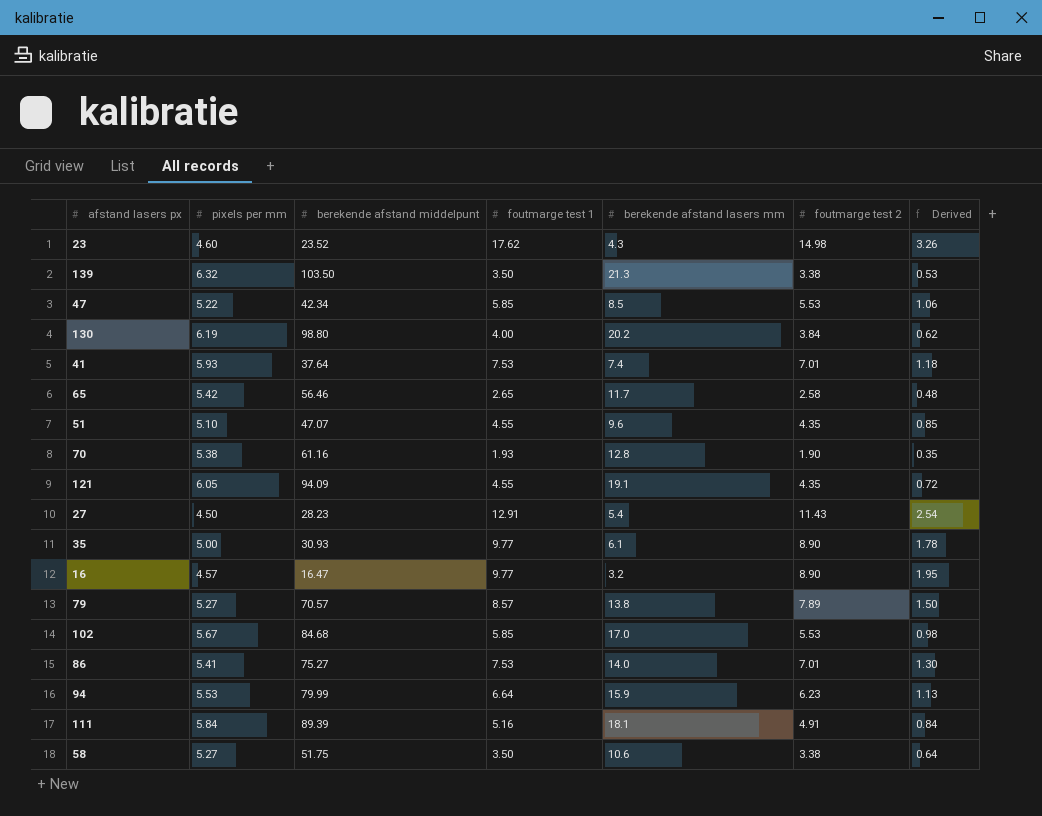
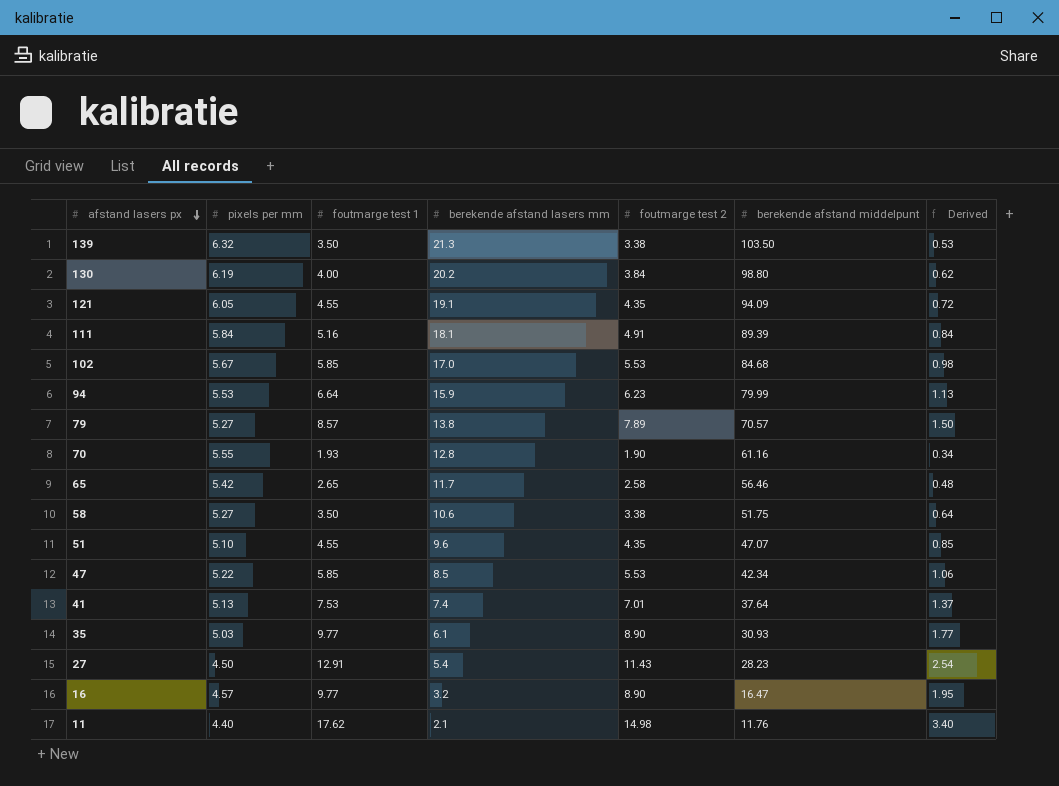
row order: none -> afstand lasers px descending
column berekende afstand middelpunt | position: 3 -> 6
row 23: 4.60 | 23.52 | 17.62 | 4.3 | 14.98 | 3.26 -> none
row 86: 5.41 | 75.27 | 7.53 | 14.0 | 7.01 | 1.30 -> none
70 | pixels per mm: 5.38 -> 5.55
70 | Derived: 0.35 -> 0.34
41 | pixels per mm: 5.93 -> 5.13
41 | Derived: 1.18 -> 1.37
35 | pixels per mm: 5.00 -> 5.03
35 | Derived: 1.78 -> 1.77
row 11: none -> 4.40 | 17.62 | 2.1 | 14.98 | 11.76 | 3.40

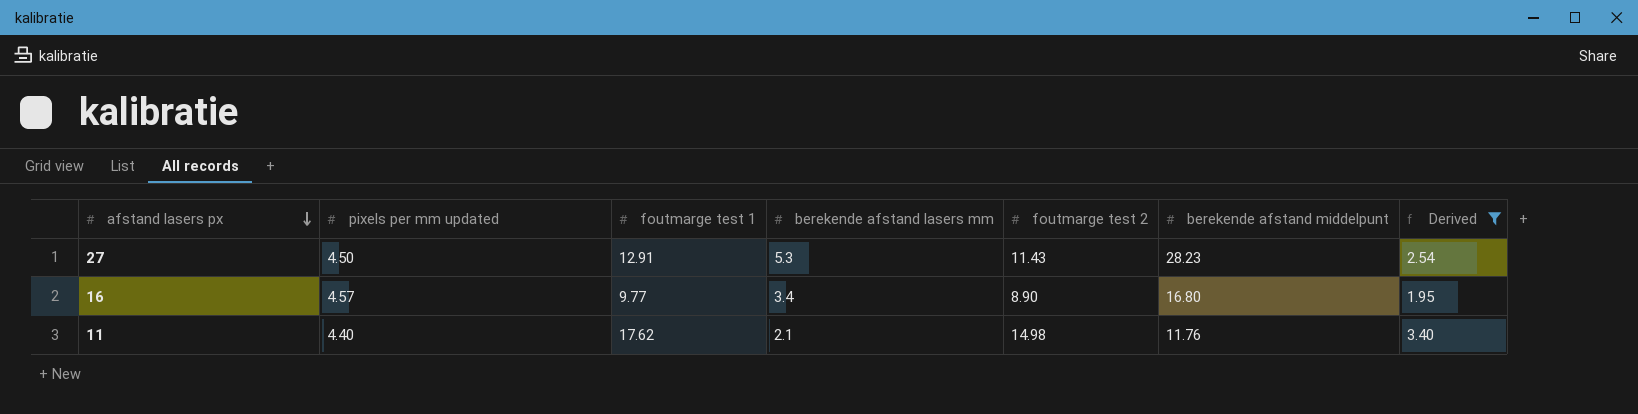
filter: none -> Derived >= 1.95
column name: pixels per mm -> pixels per mm updated
27 | berekende afstand lasers mm: 5.4 -> 5.3
16 | berekende afstand lasers mm: 3.2 -> 3.4
16 | berekende afstand middelpunt: 16.47 -> 16.80

